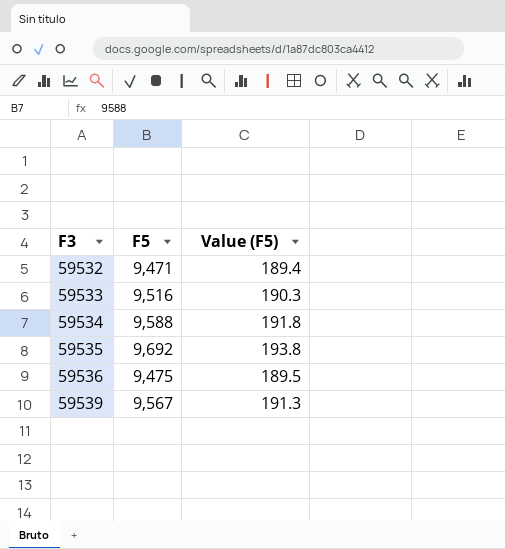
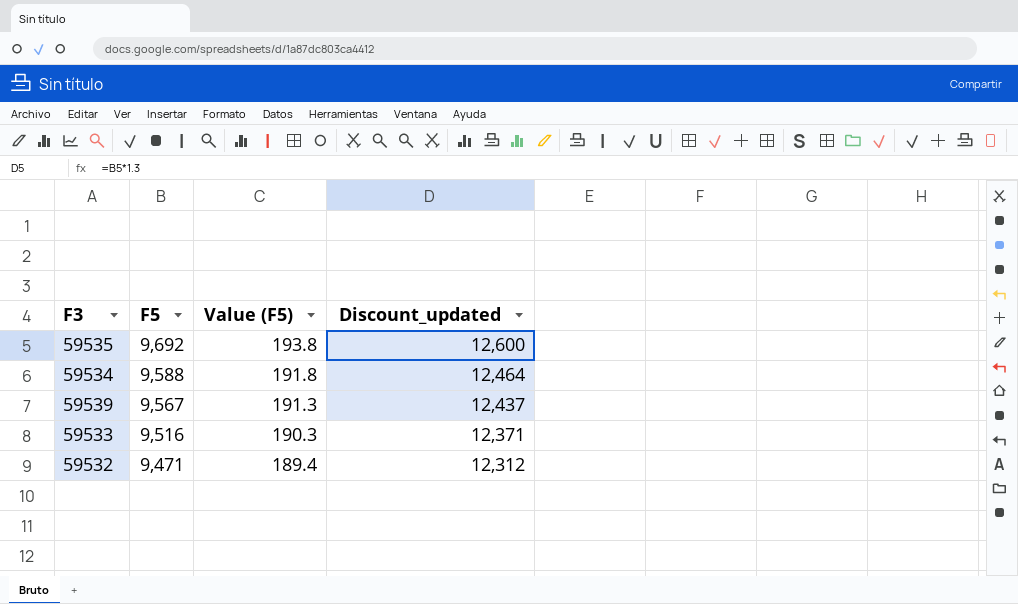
row order: F3 ascending -> F5 descending
column Discount_updated | formula: none -> [F5] * 1.3
row 59536: 9,475 | 189.5 -> none

